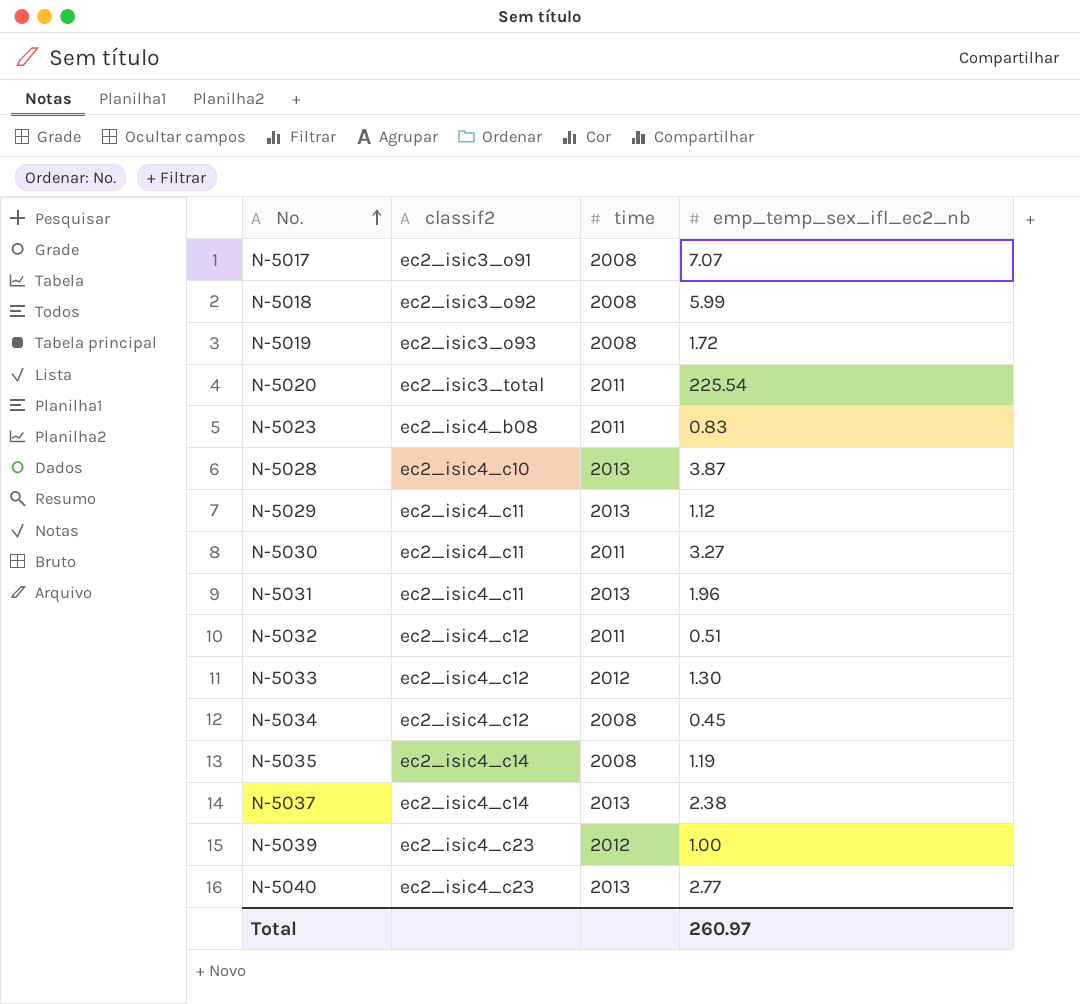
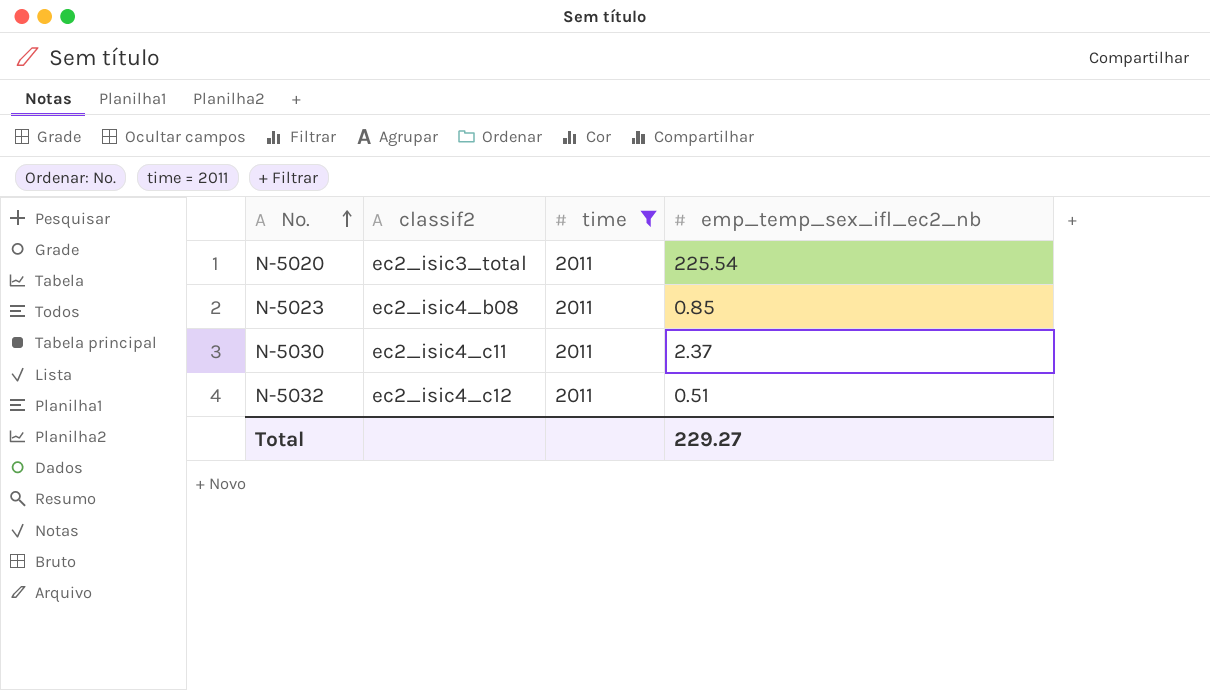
filter: none -> time = 2011
N-5023 | emp_temp_sex_ifl_ec2_nb: 0.83 -> 0.85
N-5030 | emp_temp_sex_ifl_ec2_nb: 3.27 -> 2.37
Total | emp_temp_sex_ifl_ec2_nb: 260.97 -> 229.27

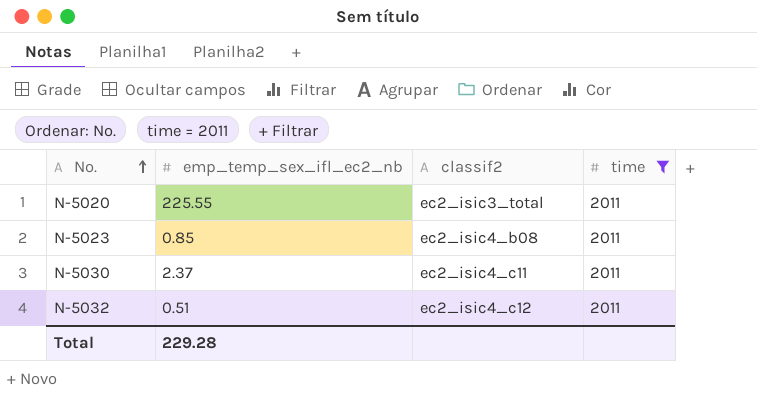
column emp_temp_sex_ifl_ec2_nb | position: 4 -> 2
N-5020 | emp_temp_sex_ifl_ec2_nb: 225.54 -> 225.55
Total | emp_temp_sex_ifl_ec2_nb: 229.27 -> 229.28

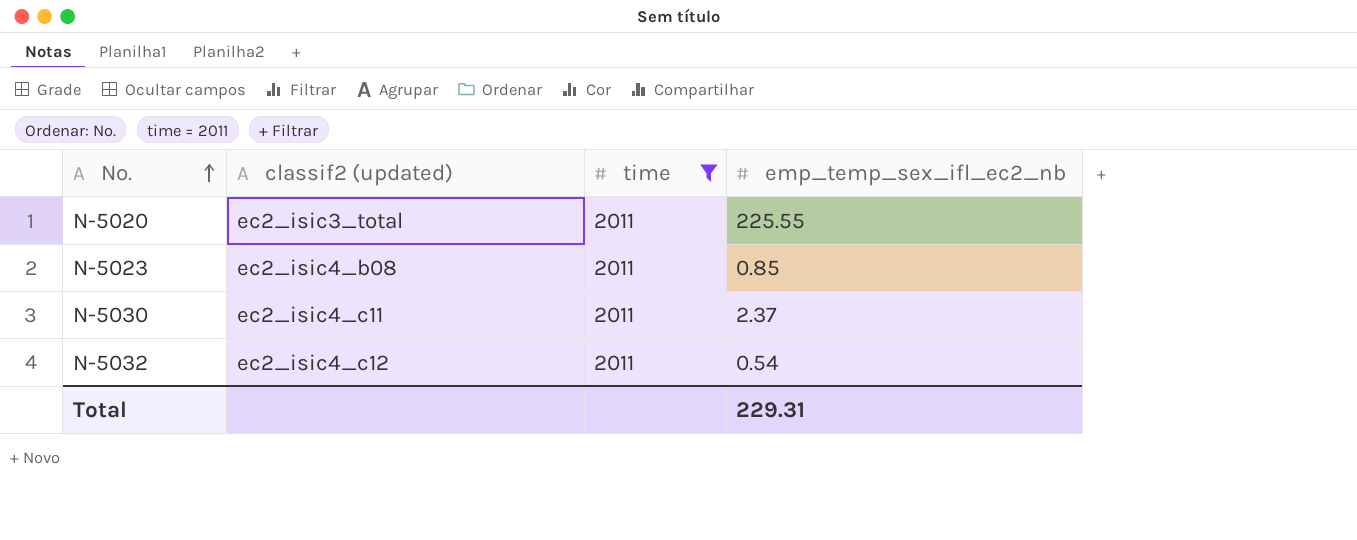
column name: classif2 -> classif2 (updated)
column emp_temp_sex_ifl_ec2_nb | position: 2 -> 4
N-5032 | emp_temp_sex_ifl_ec2_nb: 0.51 -> 0.54
Total | emp_temp_sex_ifl_ec2_nb: 229.28 -> 229.31

